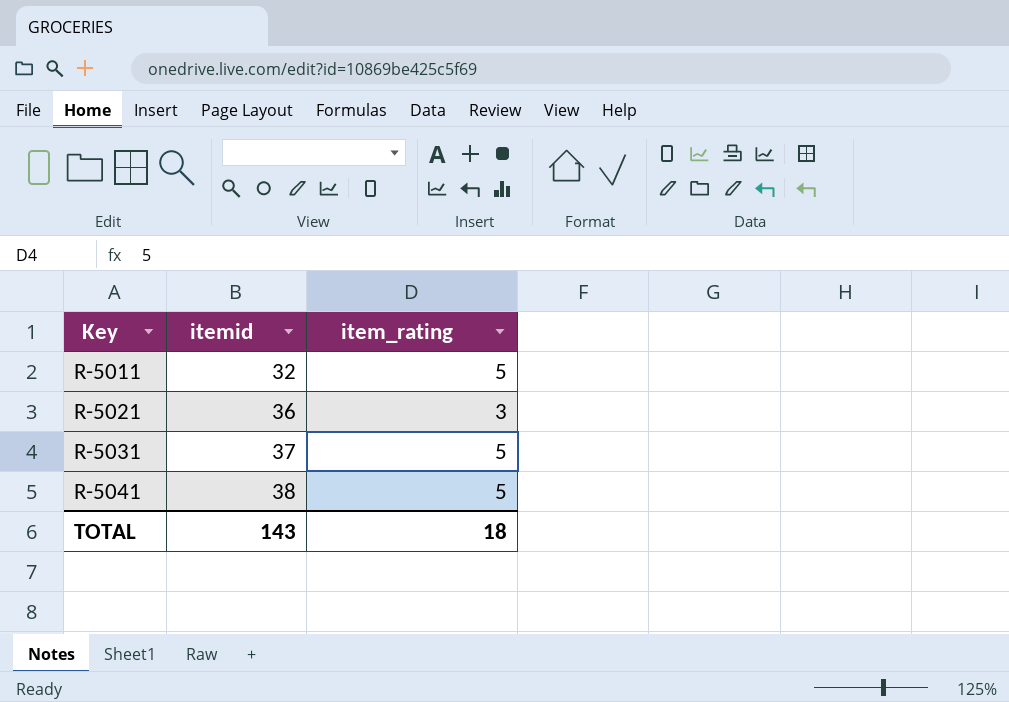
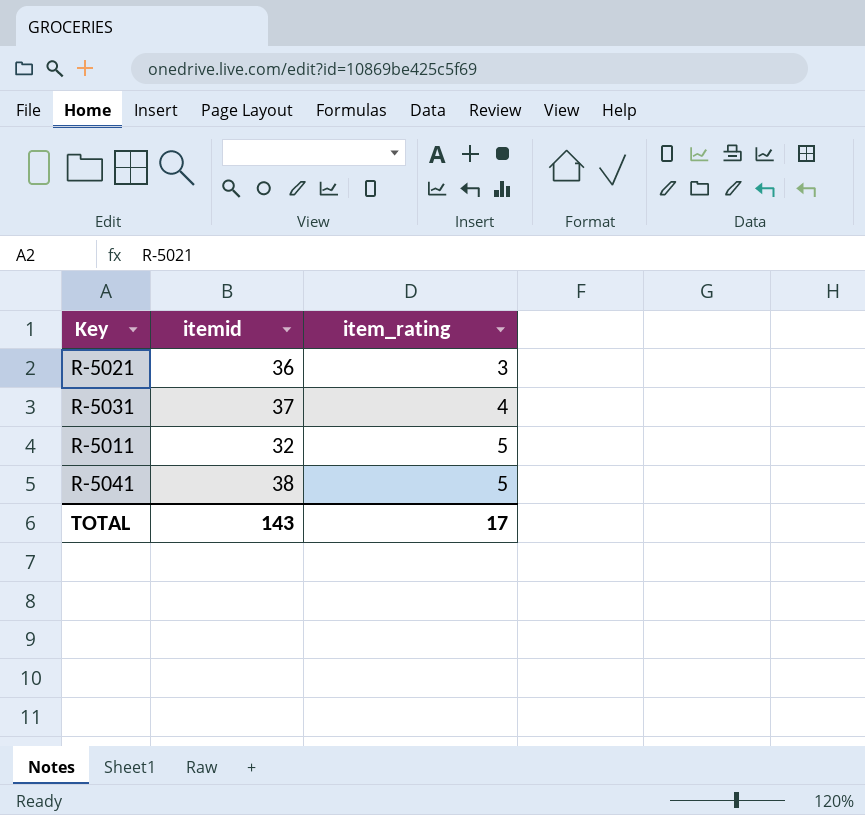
row order: Key ascending -> item_rating ascending
R-5031 | item_rating: 5 -> 4
TOTAL | item_rating: 18 -> 17

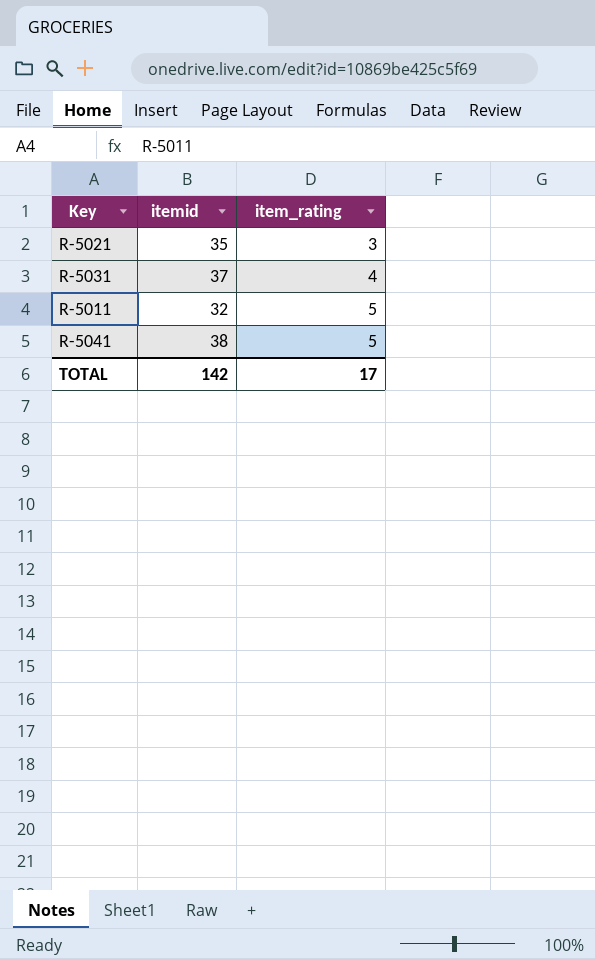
R-5021 | itemid: 36 -> 35
TOTAL | itemid: 143 -> 142

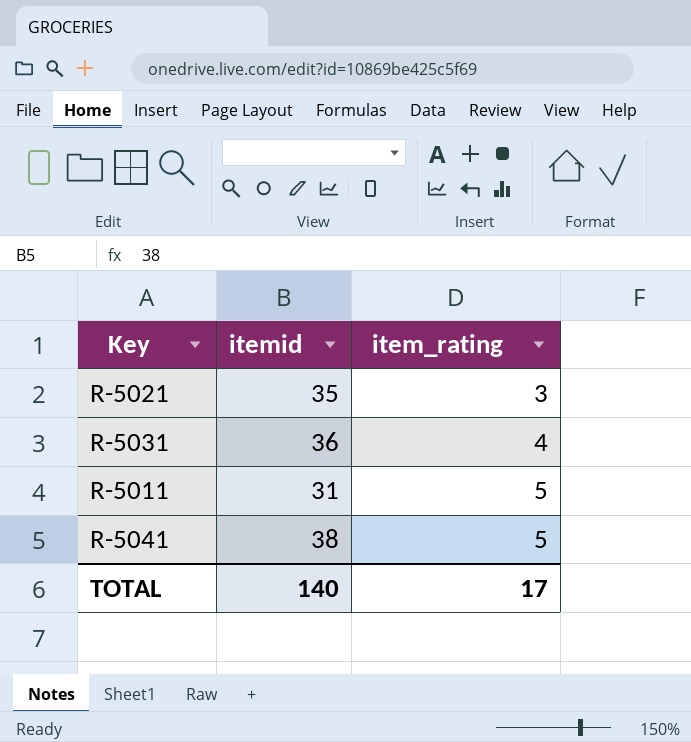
R-5031 | itemid: 37 -> 36
R-5011 | itemid: 32 -> 31
TOTAL | itemid: 142 -> 140

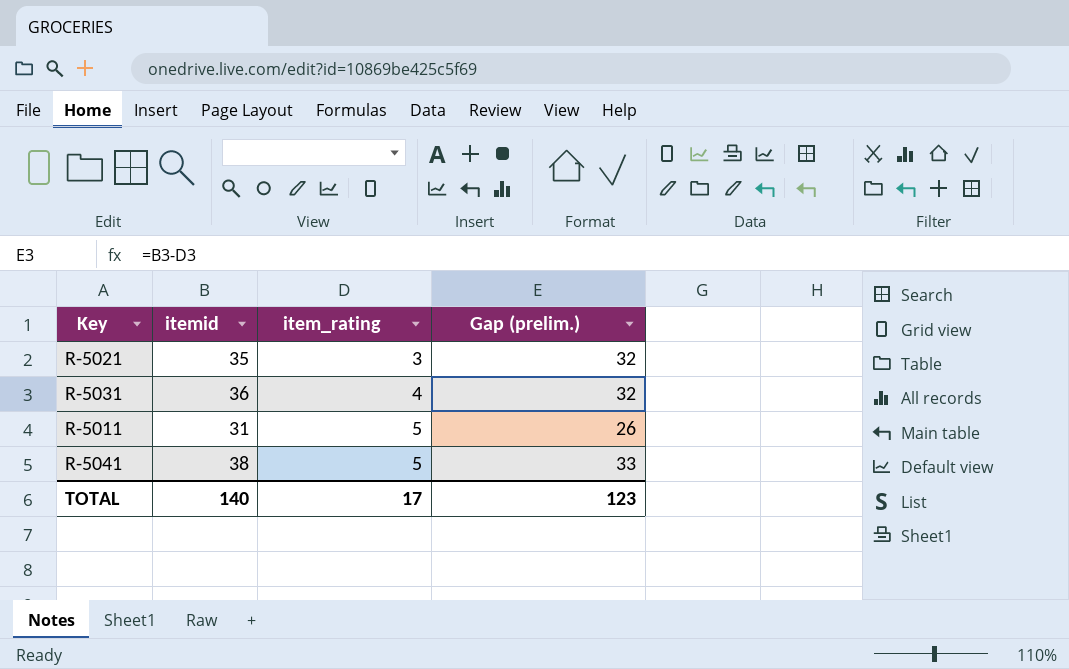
column Gap (prelim.) | formula: none -> [itemid] - [item_rating]

